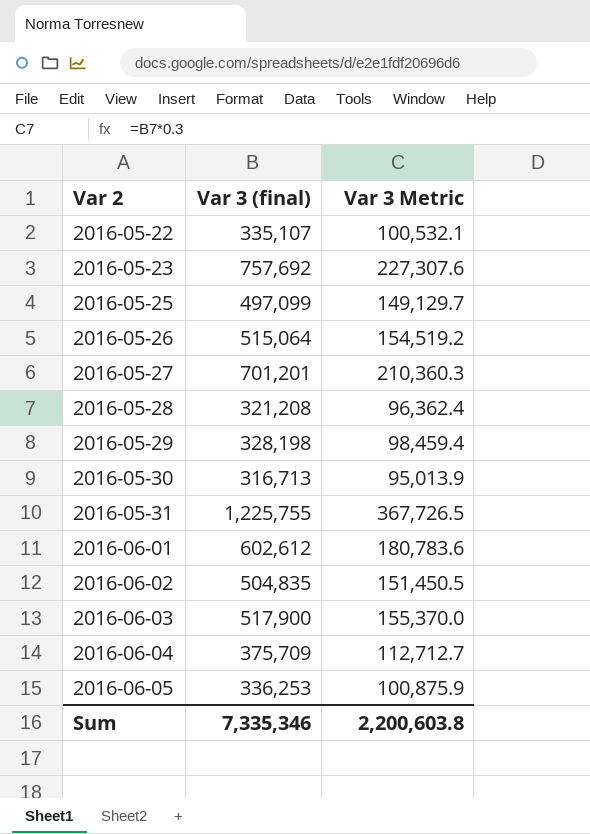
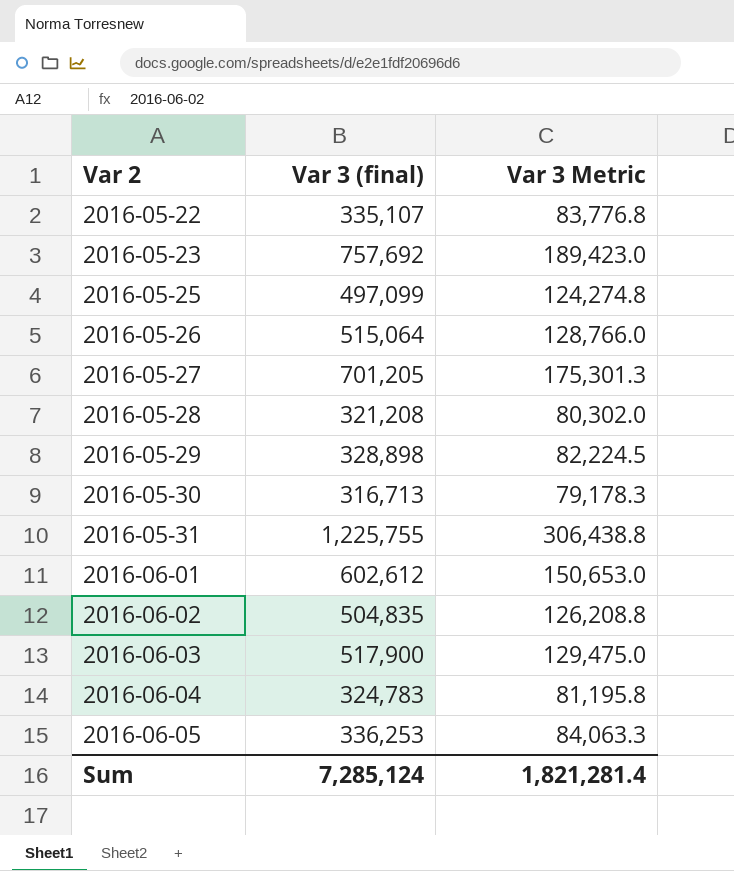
column Var 3 Metric | formula: [Var 3 (final)] * 0.3 -> [Var 3 (final)] * 0.25
2016-05-27 | Var 3 (final): 701,201 -> 701,205
2016-05-29 | Var 3 (final): 328,198 -> 328,898
2016-06-04 | Var 3 (final): 375,709 -> 324,783
Sum | Var 3 (final): 7,335,346 -> 7,285,124
Sum | Var 3 Metric: 2,200,603.8 -> 1,821,281.4

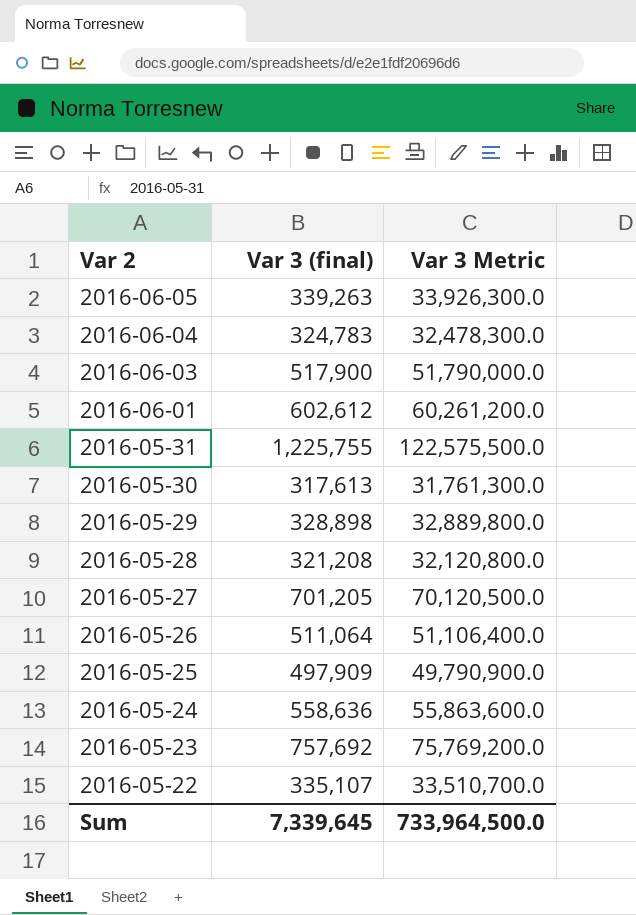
row order: Var 2 ascending -> Var 2 descending
column Var 3 Metric | formula: [Var 3 (final)] * 0.25 -> [Var 3 (final)] * 100
row 2016-06-02: 504,835 | 126,208.8 -> none
2016-06-05 | Var 3 (final): 336,253 -> 339,263
2016-05-30 | Var 3 (final): 316,713 -> 317,613
2016-05-26 | Var 3 (final): 515,064 -> 511,064
2016-05-25 | Var 3 (final): 497,099 -> 497,909
row 2016-05-24: none -> 558,636 | 55,863,600.0
Sum | Var 3 (final): 7,285,124 -> 7,339,645
Sum | Var 3 Metric: 1,821,281.4 -> 733,964,500.0

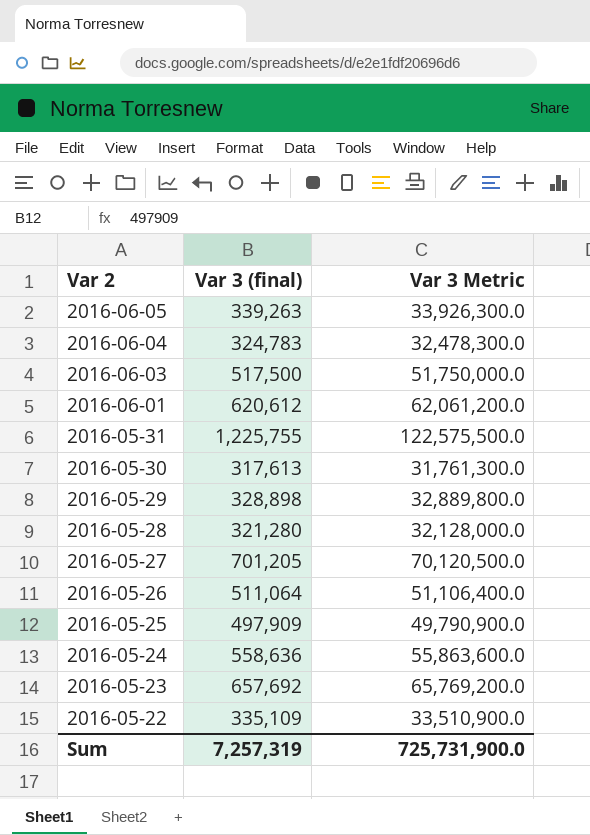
2016-06-03 | Var 3 (final): 517,900 -> 517,500
2016-06-03 | Var 3 Metric: 51,790,000.0 -> 51,750,000.0
2016-06-01 | Var 3 (final): 602,612 -> 620,612
2016-06-01 | Var 3 Metric: 60,261,200.0 -> 62,061,200.0
2016-05-28 | Var 3 (final): 321,208 -> 321,280
2016-05-28 | Var 3 Metric: 32,120,800.0 -> 32,128,000.0
2016-05-23 | Var 3 (final): 757,692 -> 657,692
2016-05-23 | Var 3 Metric: 75,769,200.0 -> 65,769,200.0
2016-05-22 | Var 3 (final): 335,107 -> 335,109
2016-05-22 | Var 3 Metric: 33,510,700.0 -> 33,510,900.0
Sum | Var 3 (final): 7,339,645 -> 7,257,319
Sum | Var 3 Metric: 733,964,500.0 -> 725,731,900.0

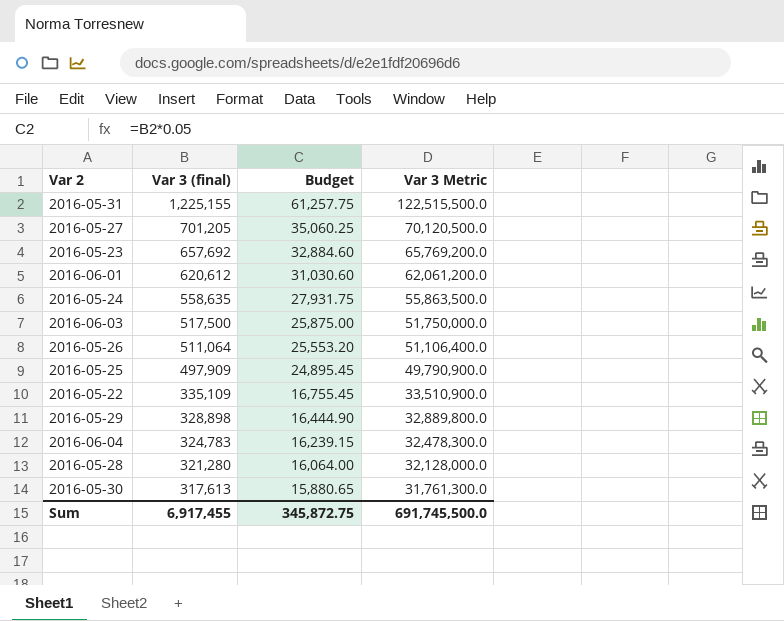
row order: Var 2 descending -> Var 3 (final) descending
column Budget | formula: none -> [Var 3 (final)] * 0.05
row 2016-06-05: 339,263 | 33,926,300.0 -> none
2016-05-31 | Var 3 (final): 1,225,755 -> 1,225,155
2016-05-31 | Var 3 Metric: 122,575,500.0 -> 122,515,500.0
2016-05-24 | Var 3 (final): 558,636 -> 558,635
2016-05-24 | Var 3 Metric: 55,863,600.0 -> 55,863,500.0
Sum | Var 3 (final): 7,257,319 -> 6,917,455
Sum | Var 3 Metric: 725,731,900.0 -> 691,745,500.0

